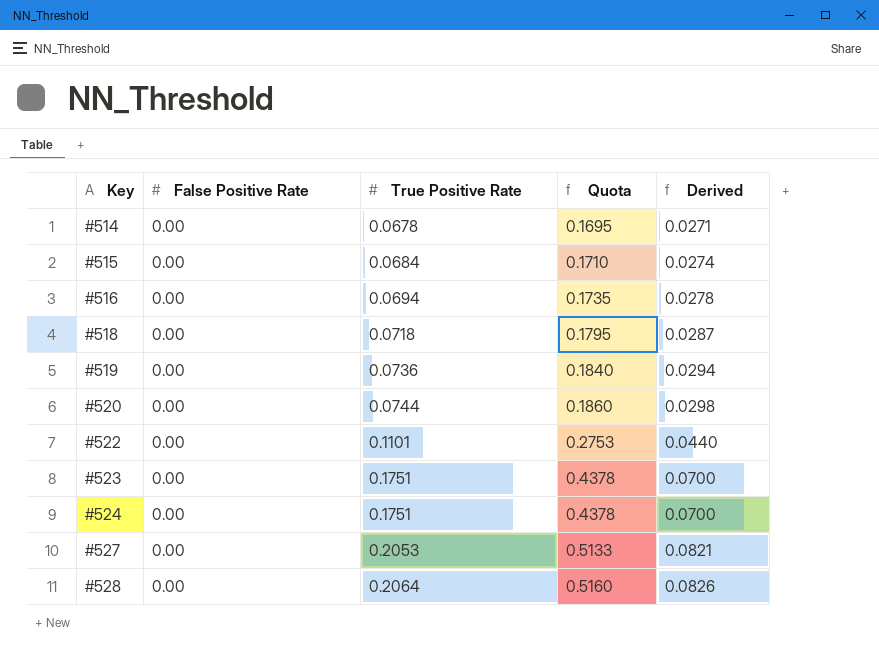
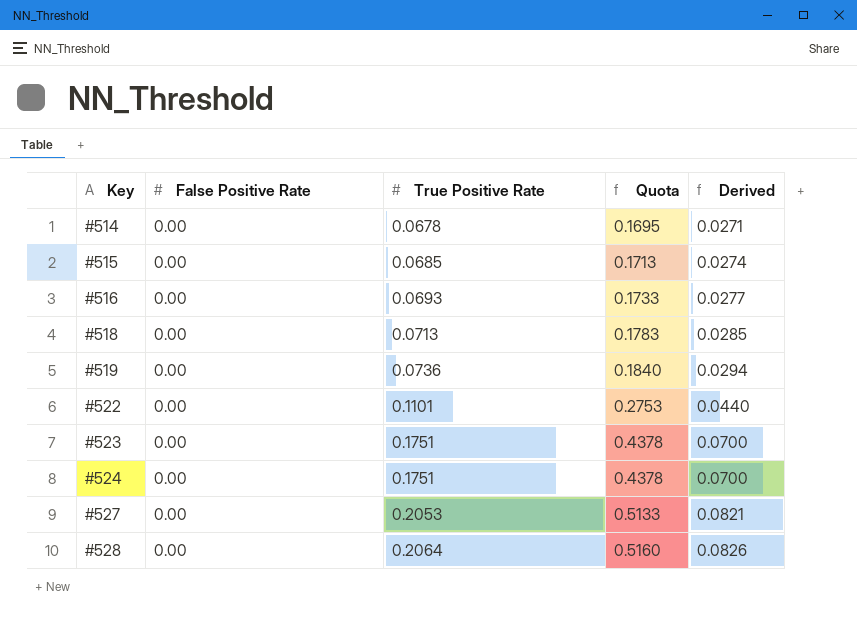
row #520: 0.00 | 0.0744 | 0.1860 | 0.0298 -> none
#515 | True Positive Rate: 0.0684 -> 0.0685
#515 | Quota: 0.1710 -> 0.1713
#516 | True Positive Rate: 0.0694 -> 0.0693
#516 | Quota: 0.1735 -> 0.1733
#516 | Derived: 0.0278 -> 0.0277
#518 | True Positive Rate: 0.0718 -> 0.0713
#518 | Quota: 0.1795 -> 0.1783
#518 | Derived: 0.0287 -> 0.0285

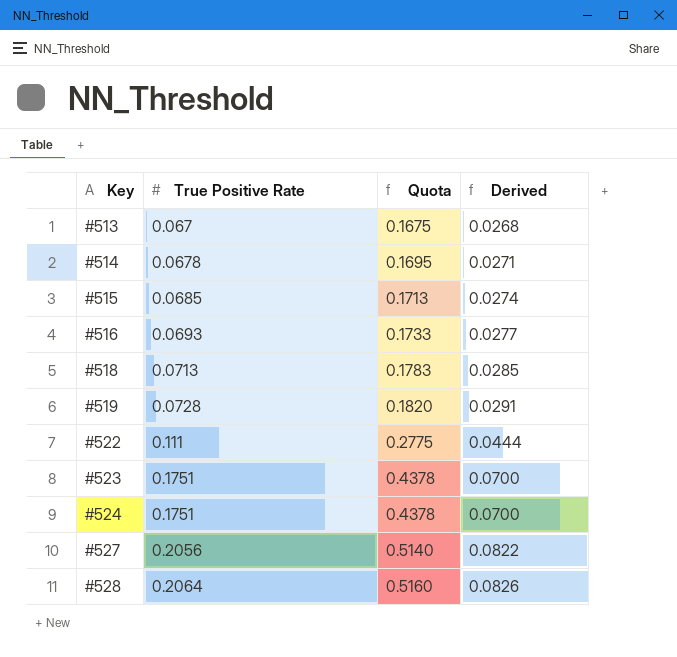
column False Positive Rate | position: 2 -> none
row #513: none -> 0.067 | 0.1675 | 0.0268
#519 | True Positive Rate: 0.0736 -> 0.0728
#519 | Quota: 0.1840 -> 0.1820
#519 | Derived: 0.0294 -> 0.0291
#522 | True Positive Rate: 0.1101 -> 0.111
#522 | Quota: 0.2753 -> 0.2775
#522 | Derived: 0.0440 -> 0.0444
#527 | True Positive Rate: 0.2053 -> 0.2056
#527 | Quota: 0.5133 -> 0.5140
#527 | Derived: 0.0821 -> 0.0822

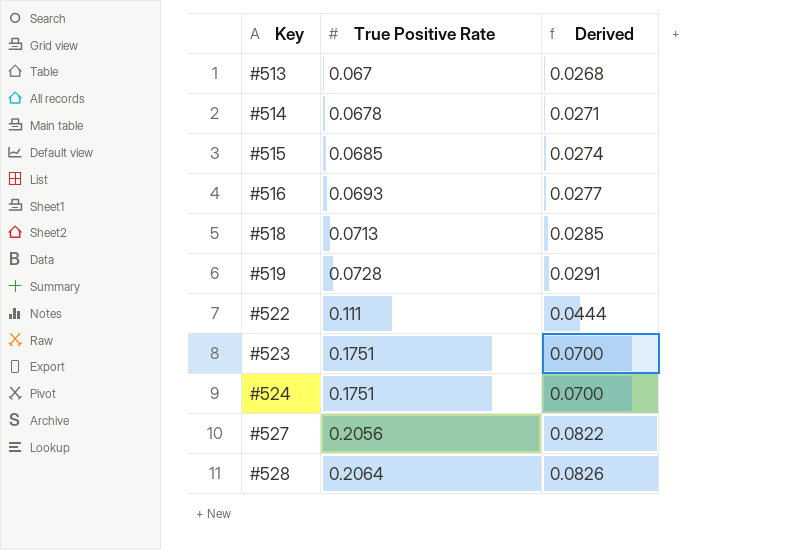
column Quota | formula: [True Positive Rate] * 2.5 -> none

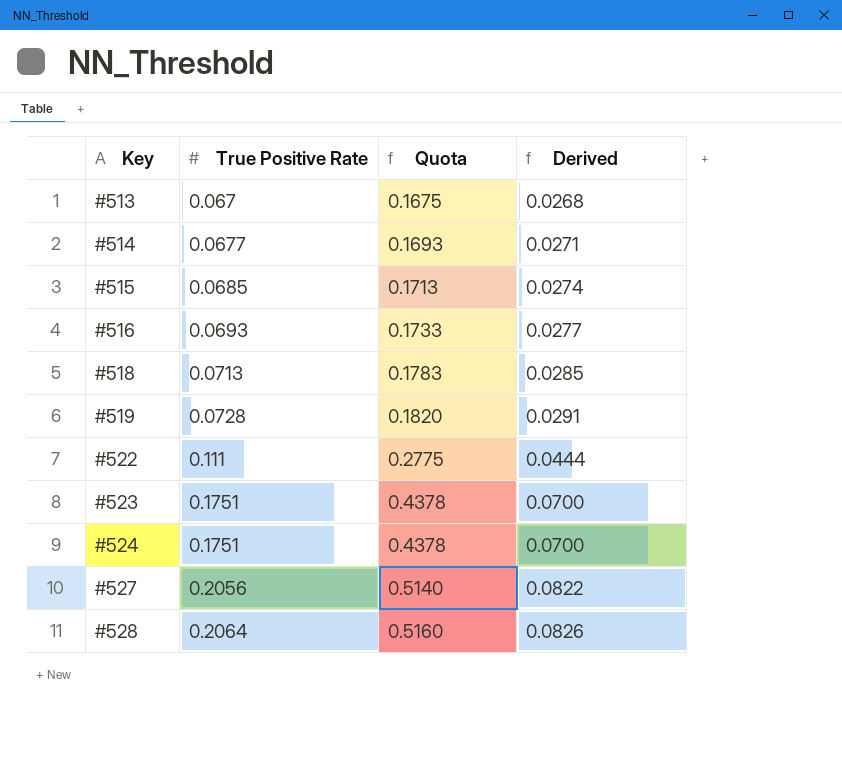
column Quota | formula: none -> [True Positive Rate] * 2.5
#514 | True Positive Rate: 0.0678 -> 0.0677

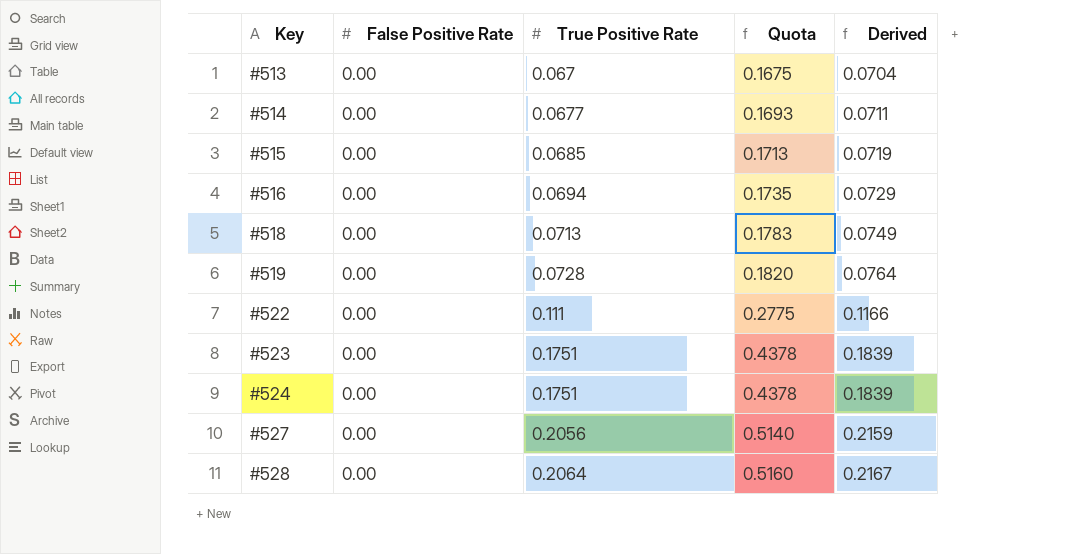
column False Positive Rate | position: none -> 2
column Derived | formula: [True Positive Rate] * 0.4 -> [True Positive Rate] * 1.05
#516 | True Positive Rate: 0.0693 -> 0.0694
#516 | Quota: 0.1733 -> 0.1735

